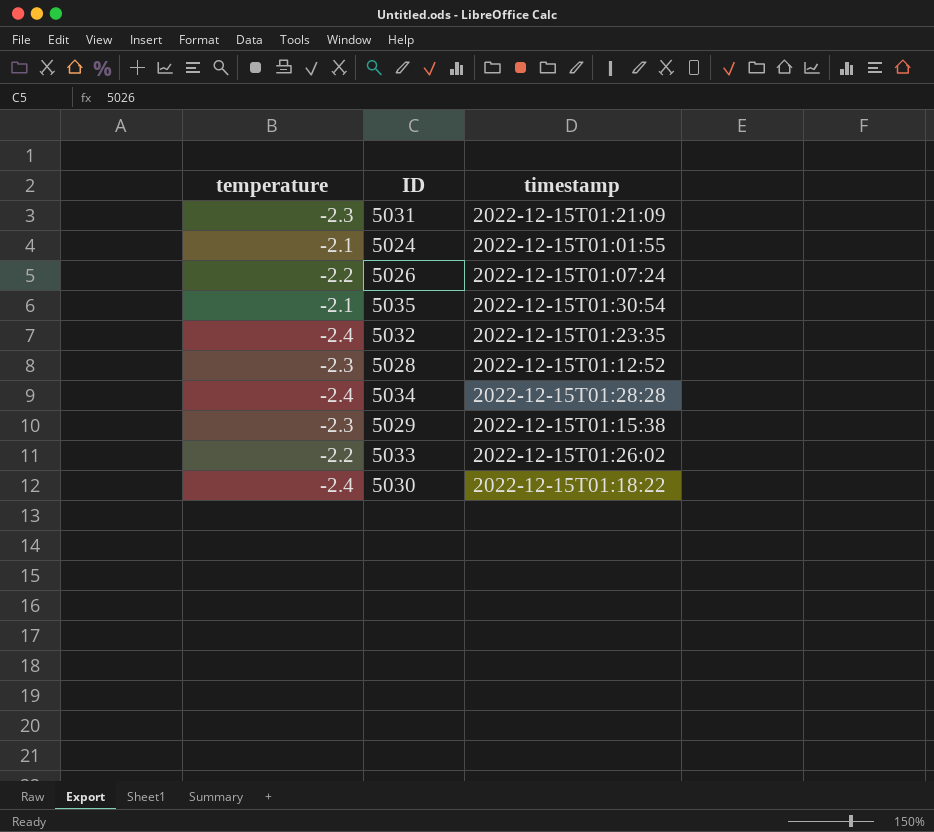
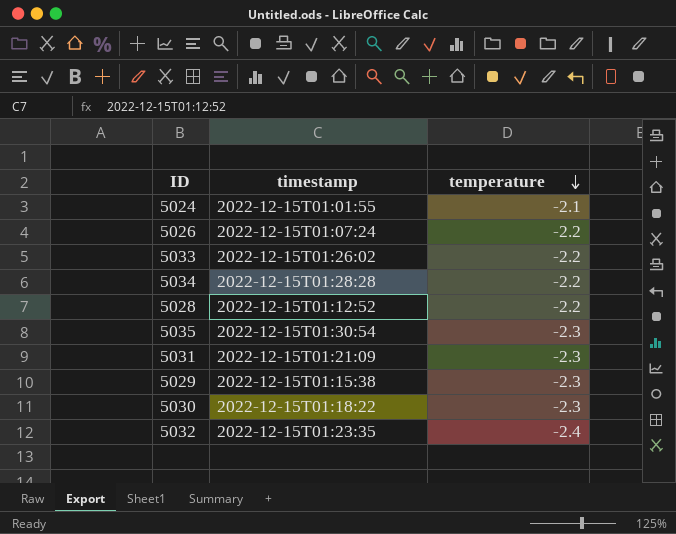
row order: none -> temperature descending
column temperature | position: 1 -> 3
5034 | temperature: -2.4 -> -2.2
5028 | temperature: -2.3 -> -2.2
5035 | temperature: -2.1 -> -2.3
5030 | temperature: -2.4 -> -2.3

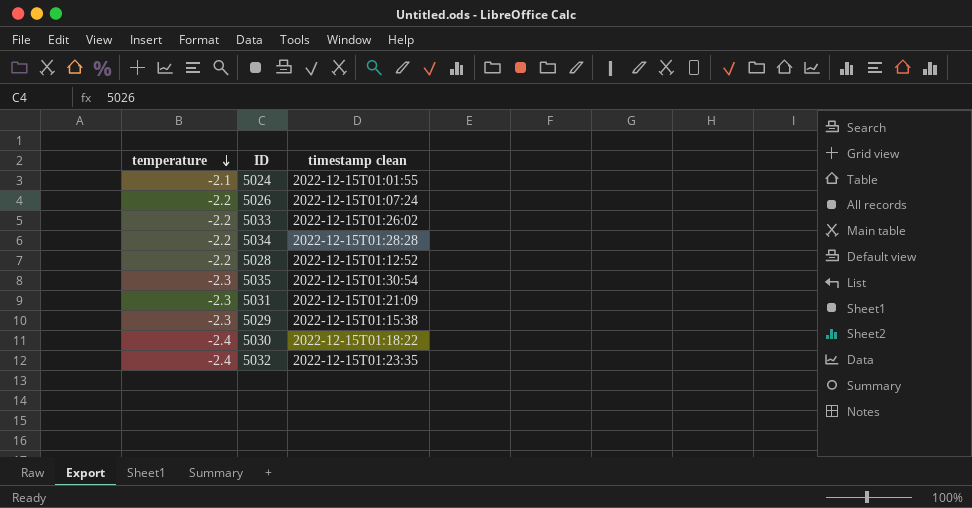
column temperature | position: 3 -> 1
column name: timestamp -> timestamp clean
5030 | temperature: -2.3 -> -2.4

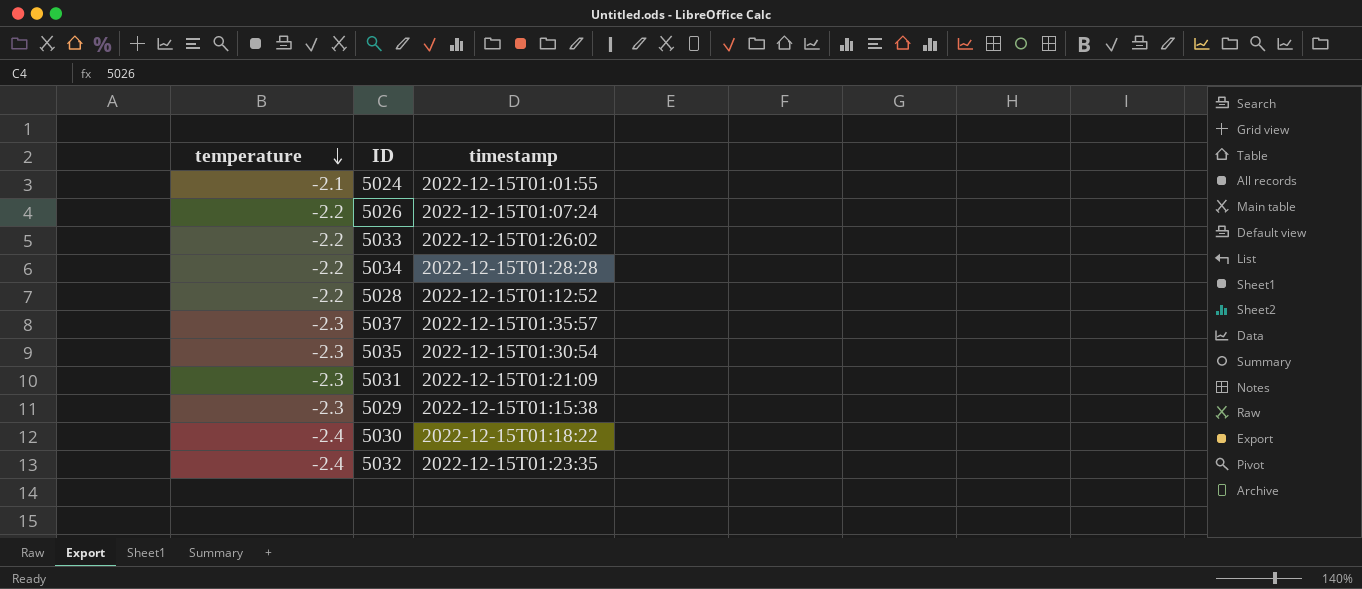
column name: timestamp clean -> timestamp
row 5037: none -> -2.3 | 2022-12-15T01:35:57

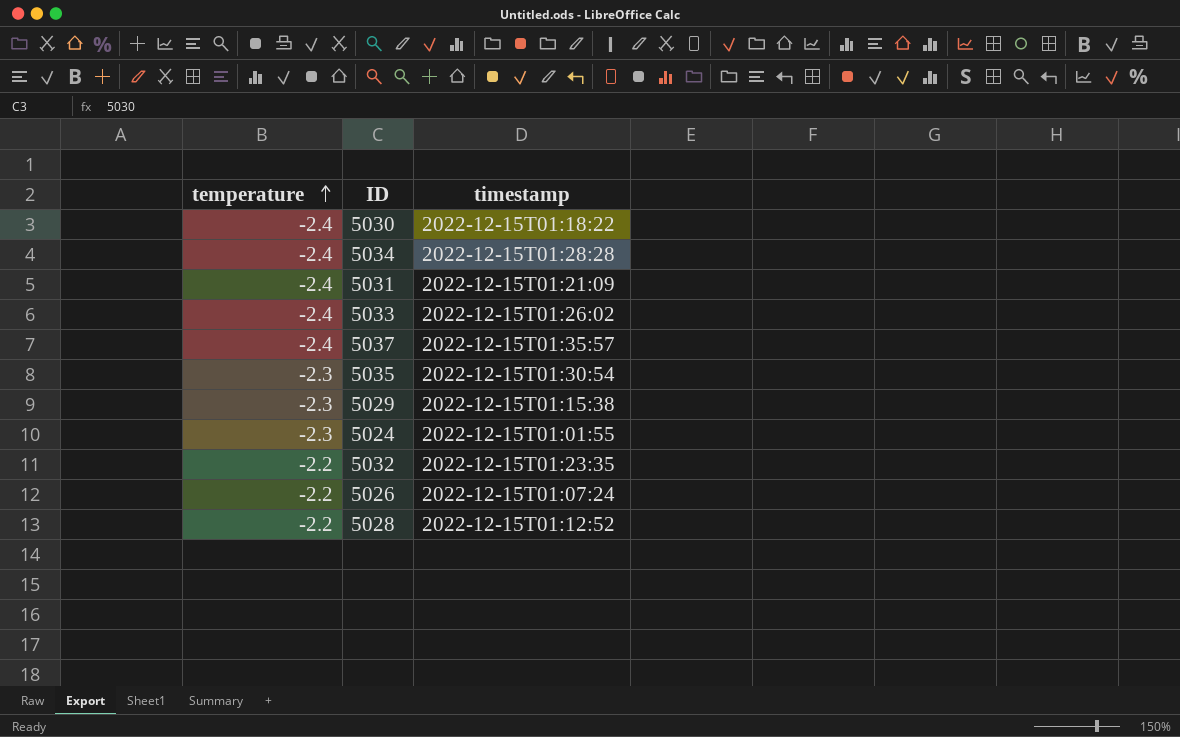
row order: temperature descending -> temperature ascending
5034 | temperature: -2.2 -> -2.4
5031 | temperature: -2.3 -> -2.4
5033 | temperature: -2.2 -> -2.4
5037 | temperature: -2.3 -> -2.4
5024 | temperature: -2.1 -> -2.3
5032 | temperature: -2.4 -> -2.2

